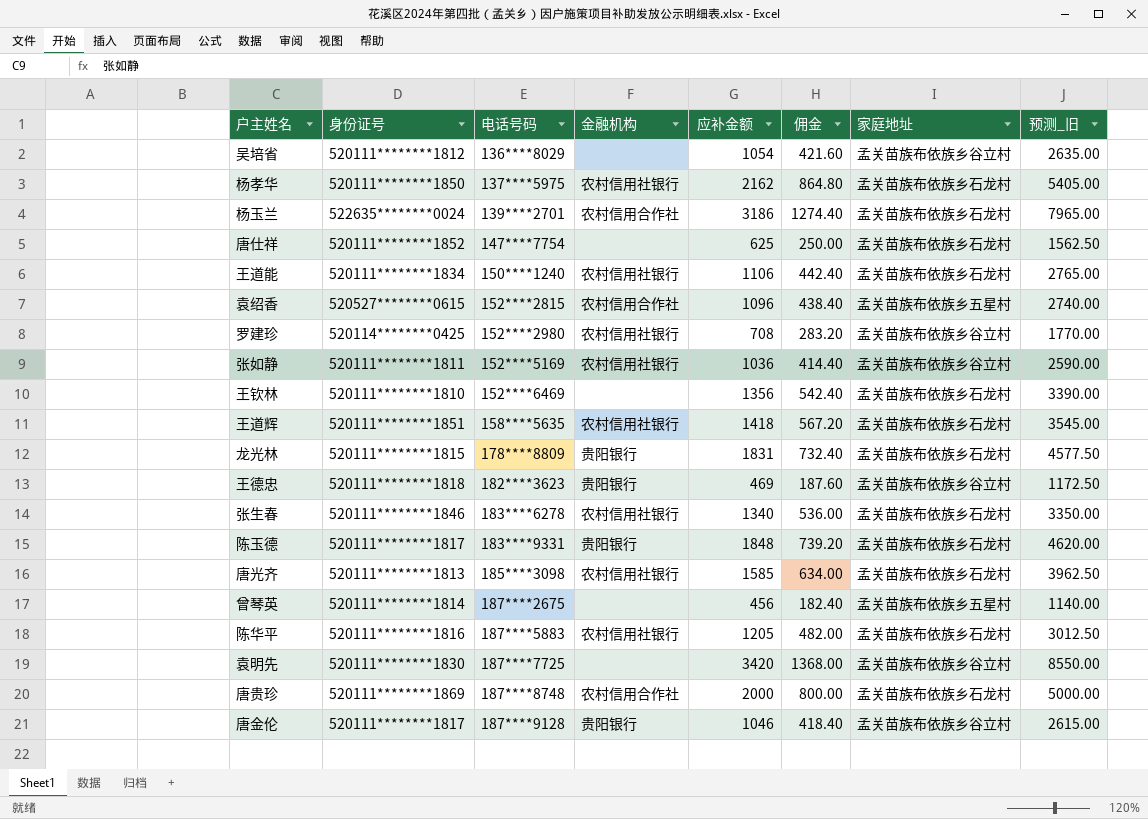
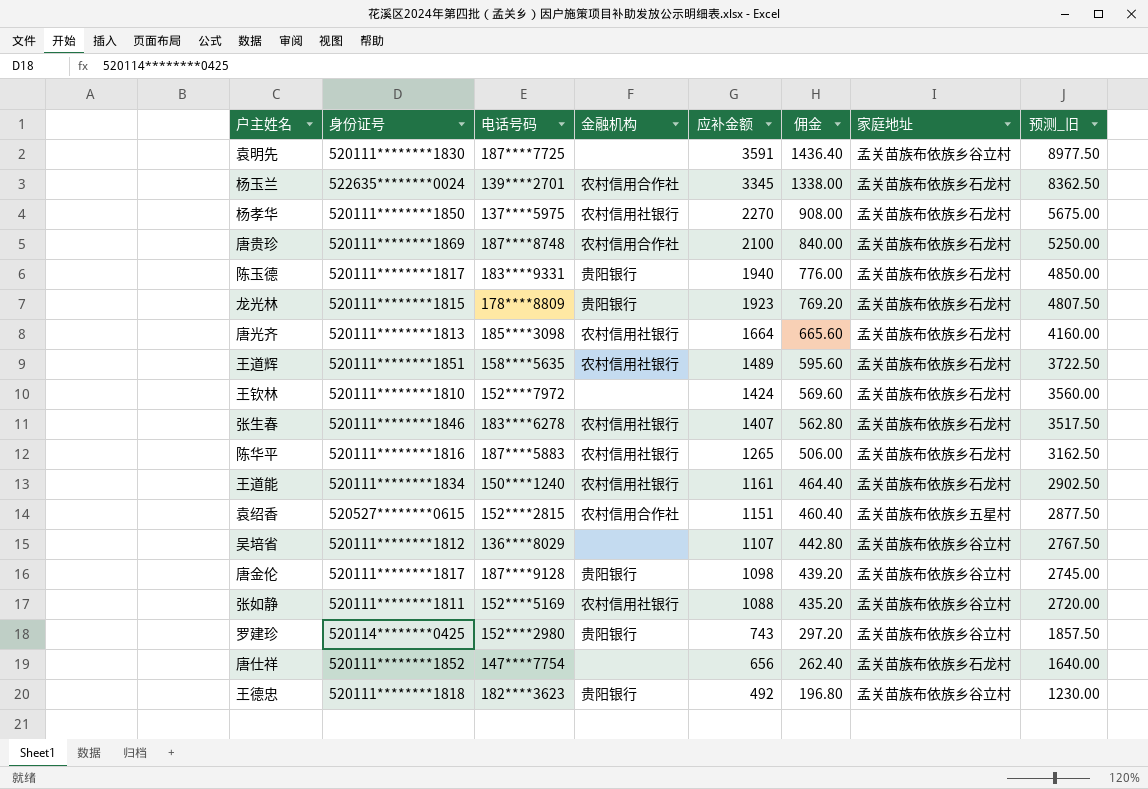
row order: 电话号码 ascending -> 应补金额 descending
row 曾琴英: 520111********1814 | 187****2675 | none | 456 | 182.40 | 孟关苗族布依族乡五星村 | 1140.00 -> none
袁明先 | 应补金额: 3420 -> 3591
袁明先 | 佣金: 1368.00 -> 1436.40
袁明先 | 预测_旧: 8550.00 -> 8977.50
杨玉兰 | 应补金额: 3186 -> 3345
杨玉兰 | 佣金: 1274.40 -> 1338.00
杨玉兰 | 预测_旧: 7965.00 -> 8362.50
杨孝华 | 应补金额: 2162 -> 2270
杨孝华 | 佣金: 864.80 -> 908.00
杨孝华 | 预测_旧: 5405.00 -> 5675.00
唐贵珍 | 应补金额: 2000 -> 2100
唐贵珍 | 佣金: 800.00 -> 840.00
唐贵珍 | 预测_旧: 5000.00 -> 5250.00
陈玉德 | 应补金额: 1848 -> 1940
陈玉德 | 佣金: 739.20 -> 776.00
陈玉德 | 预测_旧: 4620.00 -> 4850.00
龙光林 | 应补金额: 1831 -> 1923
龙光林 | 佣金: 732.40 -> 769.20
龙光林 | 预测_旧: 4577.50 -> 4807.50
唐光齐 | 应补金额: 1585 -> 1664
唐光齐 | 佣金: 634.00 -> 665.60
唐光齐 | 预测_旧: 3962.50 -> 4160.00
王道辉 | 应补金额: 1418 -> 1489
王道辉 | 佣金: 567.20 -> 595.60
王道辉 | 预测_旧: 3545.00 -> 3722.50
王钦林 | 电话号码: 152****6469 -> 152****7972
王钦林 | 应补金额: 1356 -> 1424
王钦林 | 佣金: 542.40 -> 569.60
王钦林 | 预测_旧: 3390.00 -> 3560.00
张生春 | 应补金额: 1340 -> 1407
张生春 | 佣金: 536.00 -> 562.80
张生春 | 预测_旧: 3350.00 -> 3517.50
陈华平 | 应补金额: 1205 -> 1265
陈华平 | 佣金: 482.00 -> 506.00
陈华平 | 预测_旧: 3012.50 -> 3162.50
王道能 | 应补金额: 1106 -> 1161
王道能 | 佣金: 442.40 -> 464.40
王道能 | 预测_旧: 2765.00 -> 2902.50
袁绍香 | 应补金额: 1096 -> 1151
袁绍香 | 佣金: 438.40 -> 460.40
袁绍香 | 预测_旧: 2740.00 -> 2877.50
吴培省 | 应补金额: 1054 -> 1107
吴培省 | 佣金: 421.60 -> 442.80
吴培省 | 预测_旧: 2635.00 -> 2767.50
唐金伦 | 应补金额: 1046 -> 1098
唐金伦 | 佣金: 418.40 -> 439.20
唐金伦 | 预测_旧: 2615.00 -> 2745.00
张如静 | 应补金额: 1036 -> 1088
张如静 | 佣金: 414.40 -> 435.20
张如静 | 预测_旧: 2590.00 -> 2720.00
罗建珍 | 金融机构: 农村信用社银行 -> 贵阳银行
罗建珍 | 应补金额: 708 -> 743
罗建珍 | 佣金: 283.20 -> 297.20
罗建珍 | 预测_旧: 1770.00 -> 1857.50
唐仕祥 | 应补金额: 625 -> 656
唐仕祥 | 佣金: 250.00 -> 262.40
唐仕祥 | 预测_旧: 1562.50 -> 1640.00
王德忠 | 应补金额: 469 -> 492
王德忠 | 佣金: 187.60 -> 196.80
王德忠 | 预测_旧: 1172.50 -> 1230.00

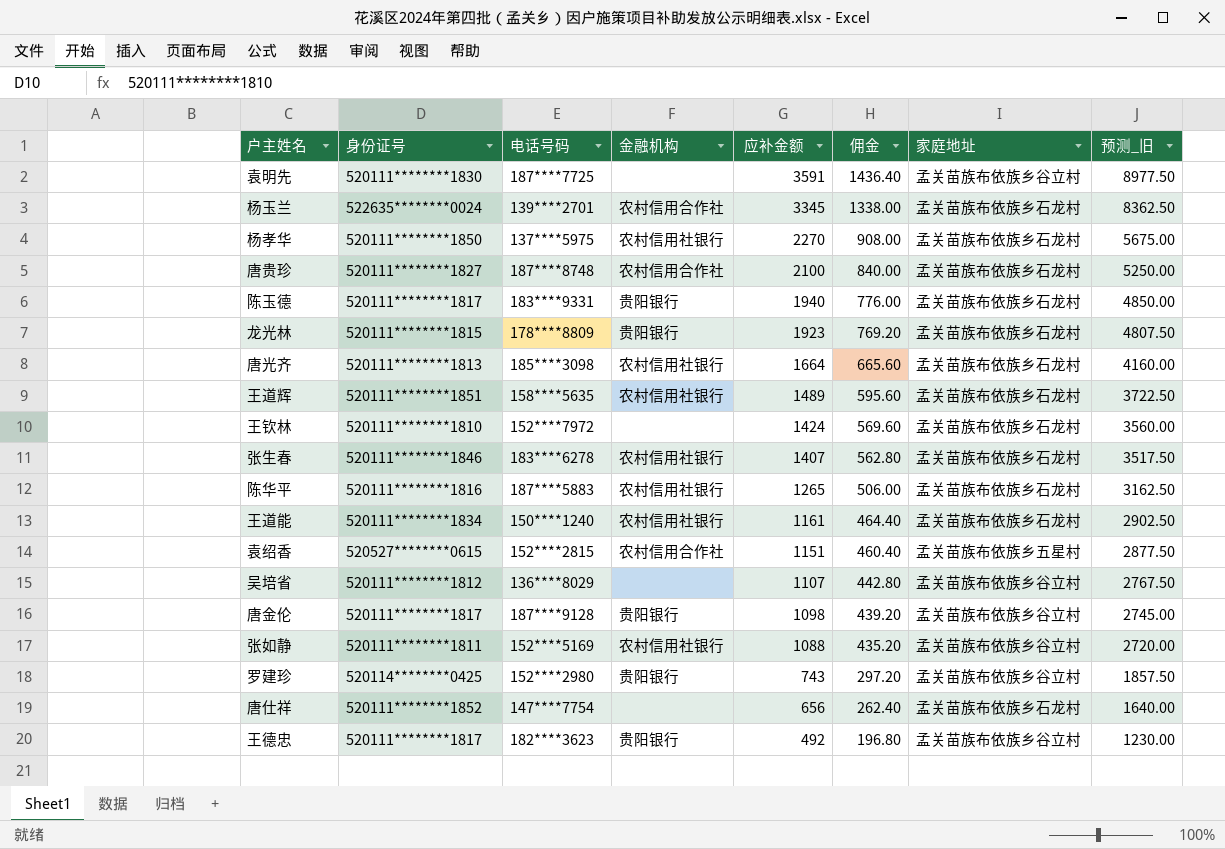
唐贵珍 | 身份证号: 520111********1869 -> 520111********1827
王德忠 | 身份证号: 520111********1818 -> 520111********1817

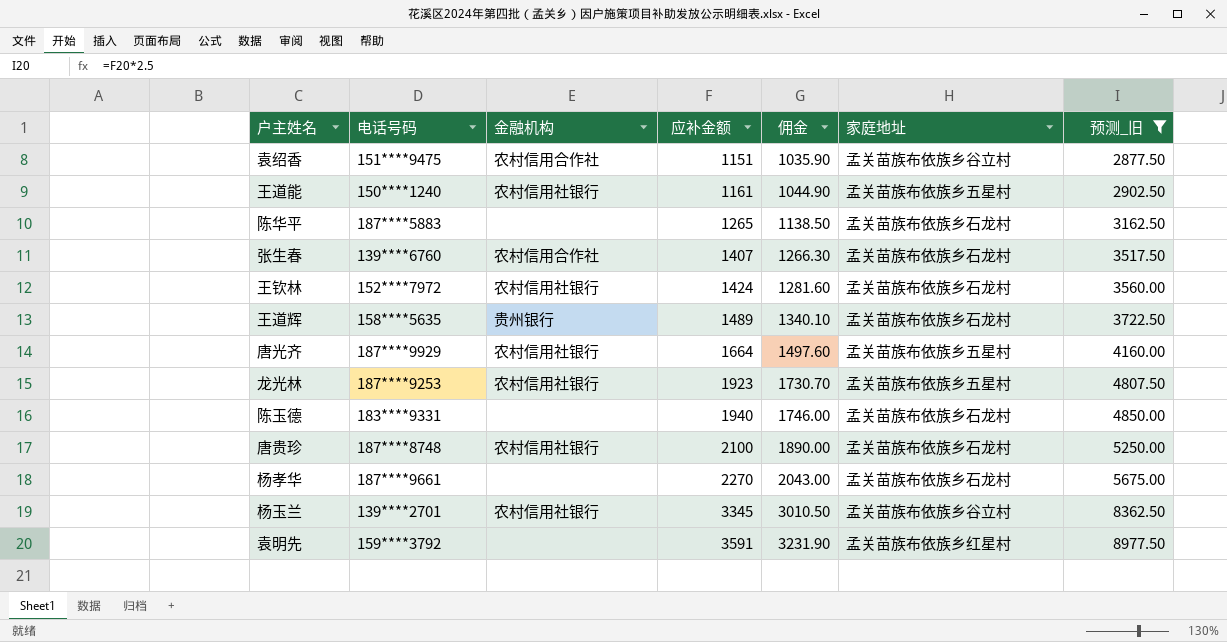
filter: none -> 预测_旧 >= 2877.50
row order: 应补金额 descending -> 应补金额 ascending
column 身份证号 | position: 2 -> none
column 佣金 | formula: [应补金额] * 0.4 -> [应补金额] * 0.9
袁绍香 | 电话号码: 152****2815 -> 151****9475
袁绍香 | 家庭地址: 孟关苗族布依族乡五星村 -> 孟关苗族布依族乡谷立村
王道能 | 家庭地址: 孟关苗族布依族乡石龙村 -> 孟关苗族布依族乡五星村
陈华平 | 金融机构: 农村信用社银行 -> none
张生春 | 电话号码: 183****6278 -> 139****6760
张生春 | 金融机构: 农村信用社银行 -> 农村信用合作社
王钦林 | 金融机构: none -> 农村信用社银行
王道辉 | 金融机构: 农村信用社银行 -> 贵州银行
唐光齐 | 电话号码: 185****3098 -> 187****9929
唐光齐 | 家庭地址: 孟关苗族布依族乡石龙村 -> 孟关苗族布依族乡五星村
龙光林 | 电话号码: 178****8809 -> 187****9253
龙光林 | 金融机构: 贵阳银行 -> 农村信用社银行
龙光林 | 家庭地址: 孟关苗族布依族乡石龙村 -> 孟关苗族布依族乡五星村
陈玉德 | 金融机构: 贵阳银行 -> none
唐贵珍 | 金融机构: 农村信用合作社 -> 农村信用社银行
杨孝华 | 电话号码: 137****5975 -> 187****9661
杨孝华 | 金融机构: 农村信用社银行 -> none
杨玉兰 | 金融机构: 农村信用合作社 -> 农村信用社银行
杨玉兰 | 家庭地址: 孟关苗族布依族乡石龙村 -> 孟关苗族布依族乡谷立村
袁明先 | 电话号码: 187****7725 -> 159****3792
袁明先 | 家庭地址: 孟关苗族布依族乡谷立村 -> 孟关苗族布依族乡红星村

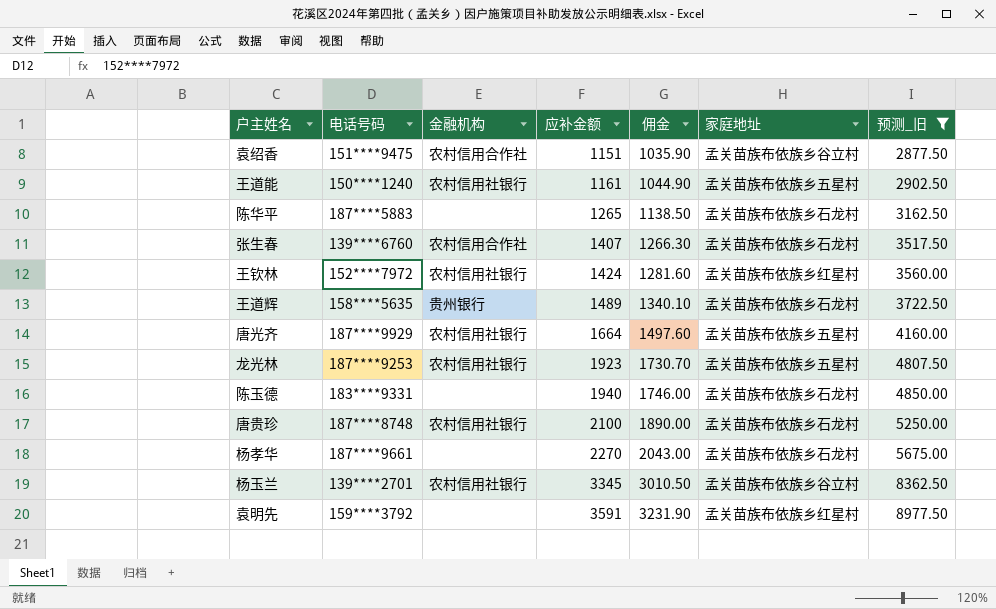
王钦林 | 家庭地址: 孟关苗族布依族乡石龙村 -> 孟关苗族布依族乡红星村

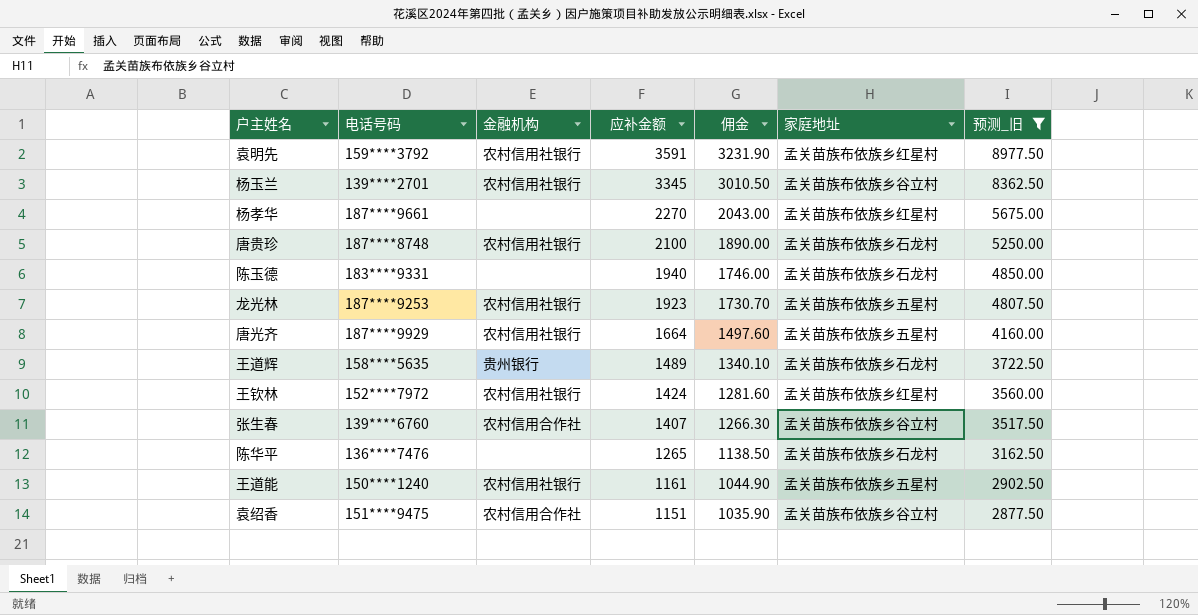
row order: 应补金额 ascending -> 应补金额 descending
袁明先 | 金融机构: none -> 农村信用社银行
杨孝华 | 家庭地址: 孟关苗族布依族乡石龙村 -> 孟关苗族布依族乡红星村
张生春 | 家庭地址: 孟关苗族布依族乡石龙村 -> 孟关苗族布依族乡谷立村
陈华平 | 电话号码: 187****5883 -> 136****7476

